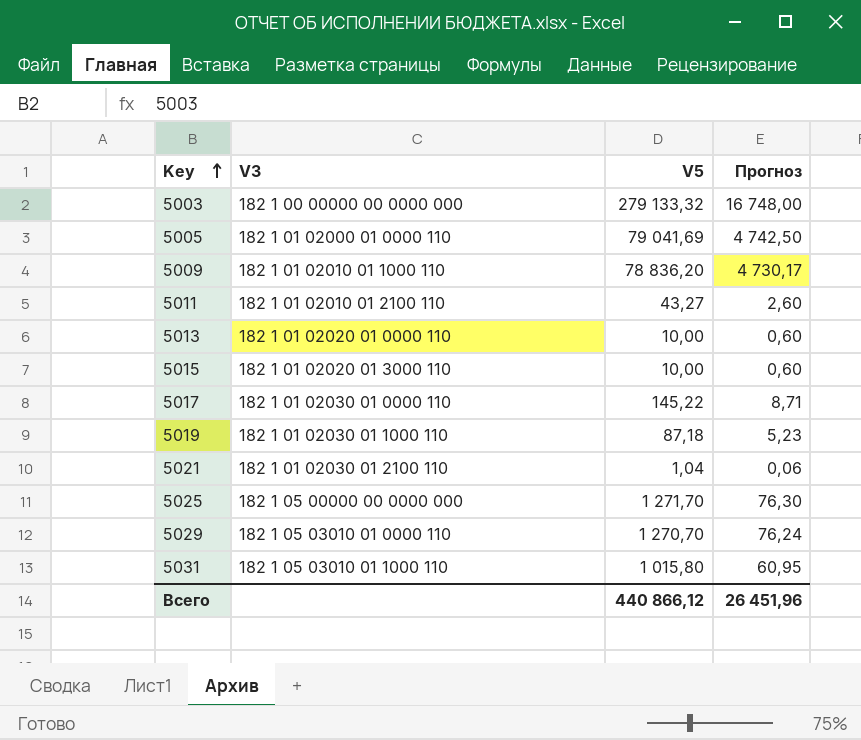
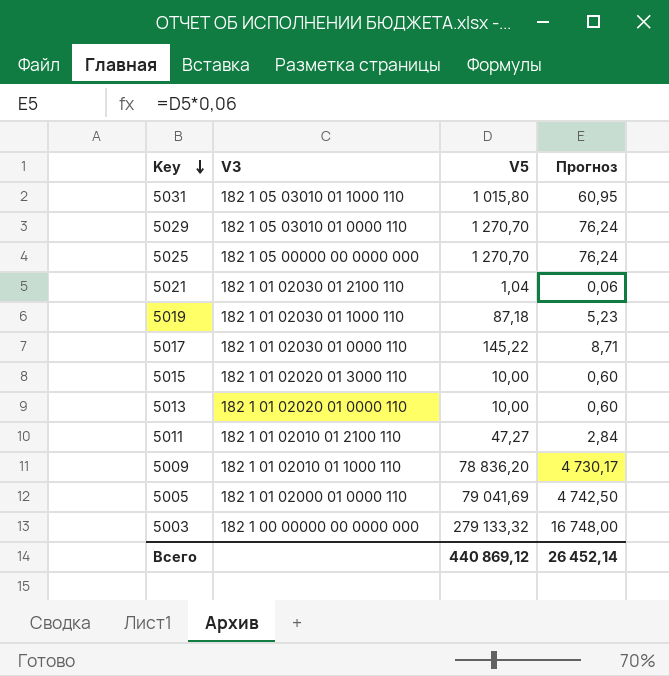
row order: Key ascending -> Key descending
5025 | V5: 1 271,70 -> 1 270,70
5025 | Прогноз: 76,30 -> 76,24
5011 | V5: 43,27 -> 47,27
5011 | Прогноз: 2,60 -> 2,84
Всего | V5: 440 866,12 -> 440 869,12
Всего | Прогноз: 26 451,96 -> 26 452,14

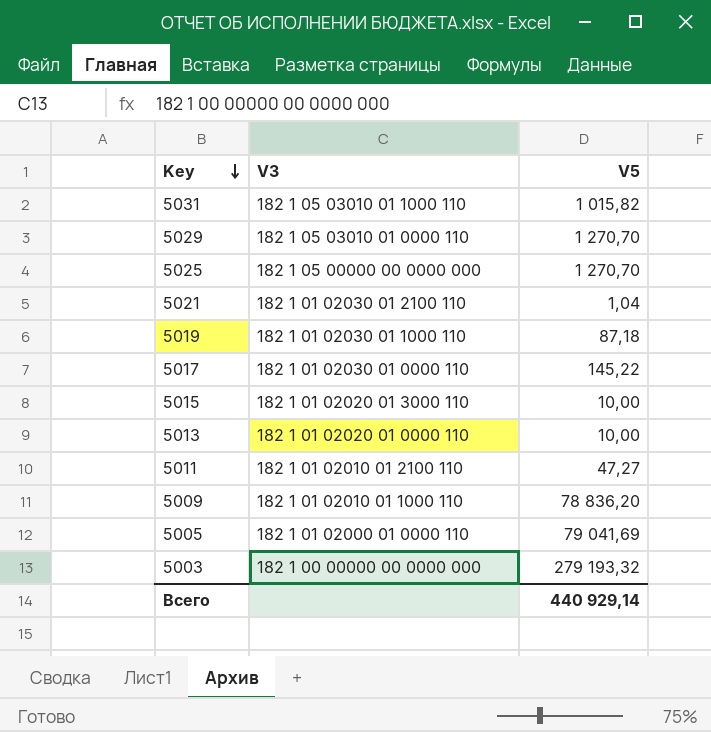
column Прогноз | formula: [V5] * 0,06 -> none
5031 | V5: 1 015,80 -> 1 015,82
5003 | V5: 279 133,32 -> 279 193,32
Всего | V5: 440 869,12 -> 440 929,14

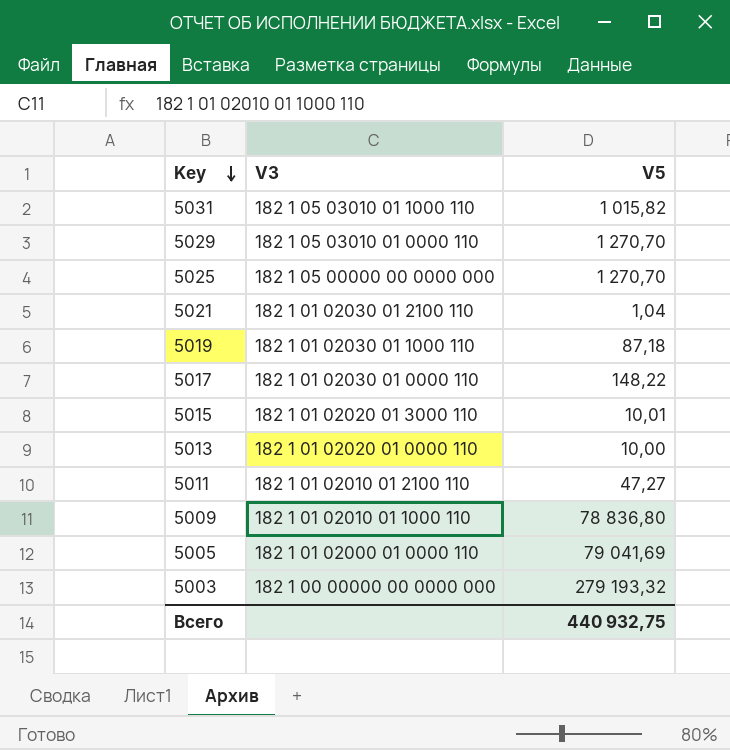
5017 | V5: 145,22 -> 148,22
5015 | V5: 10,00 -> 10,01
5009 | V5: 78 836,20 -> 78 836,80
Всего | V5: 440 929,14 -> 440 932,75

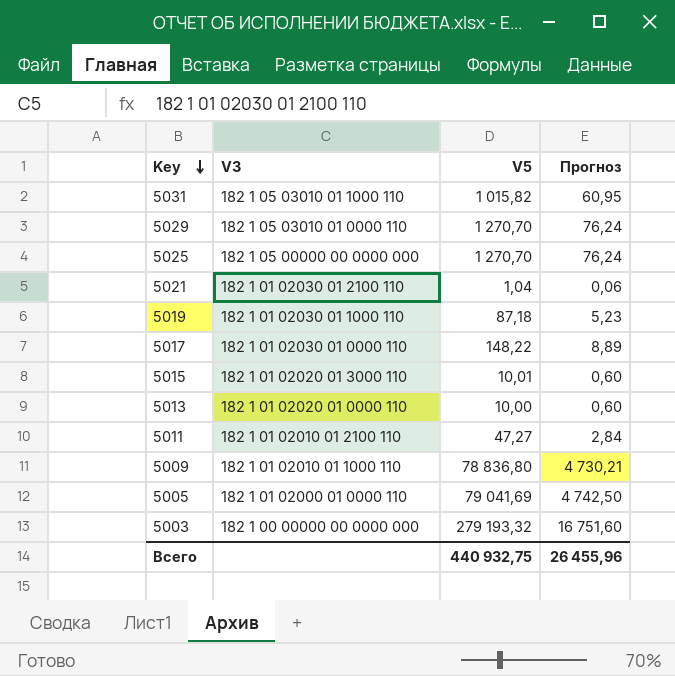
column Прогноз | formula: none -> [V5] * 0,06

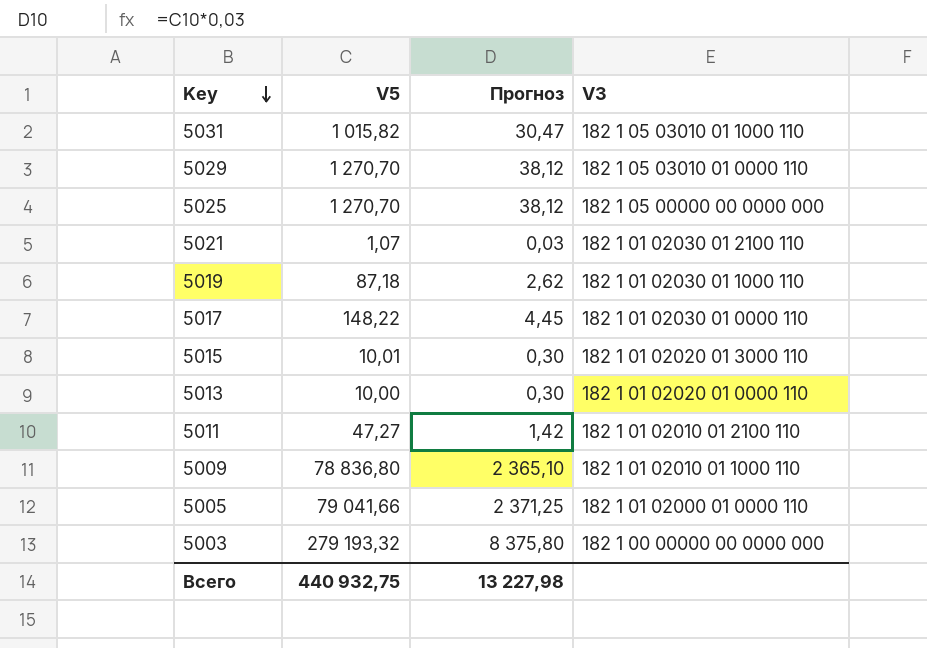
column Прогноз | formula: [V5] * 0,06 -> [V5] * 0,03
column V3 | position: 2 -> 4
5021 | V5: 1,04 -> 1,07
5005 | V5: 79 041,69 -> 79 041,66
Всего | Прогноз: 26 455,96 -> 13 227,98

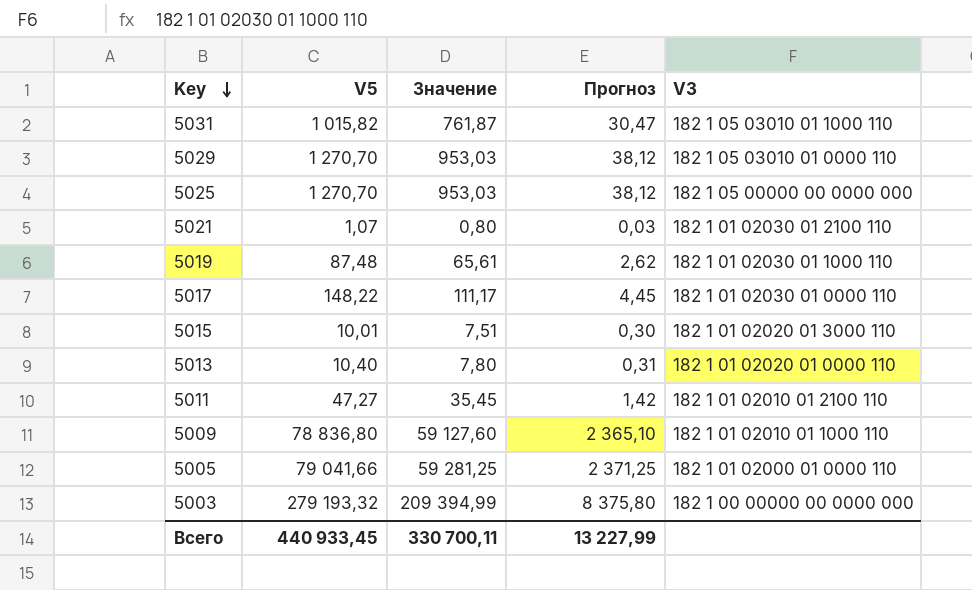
column Значение | formula: none -> [V5] * 0,75
5019 | V5: 87,18 -> 87,48
5013 | V5: 10,00 -> 10,40
5013 | Прогноз: 0,30 -> 0,31
Всего | V5: 440 932,75 -> 440 933,45
Всего | Прогноз: 13 227,98 -> 13 227,99

